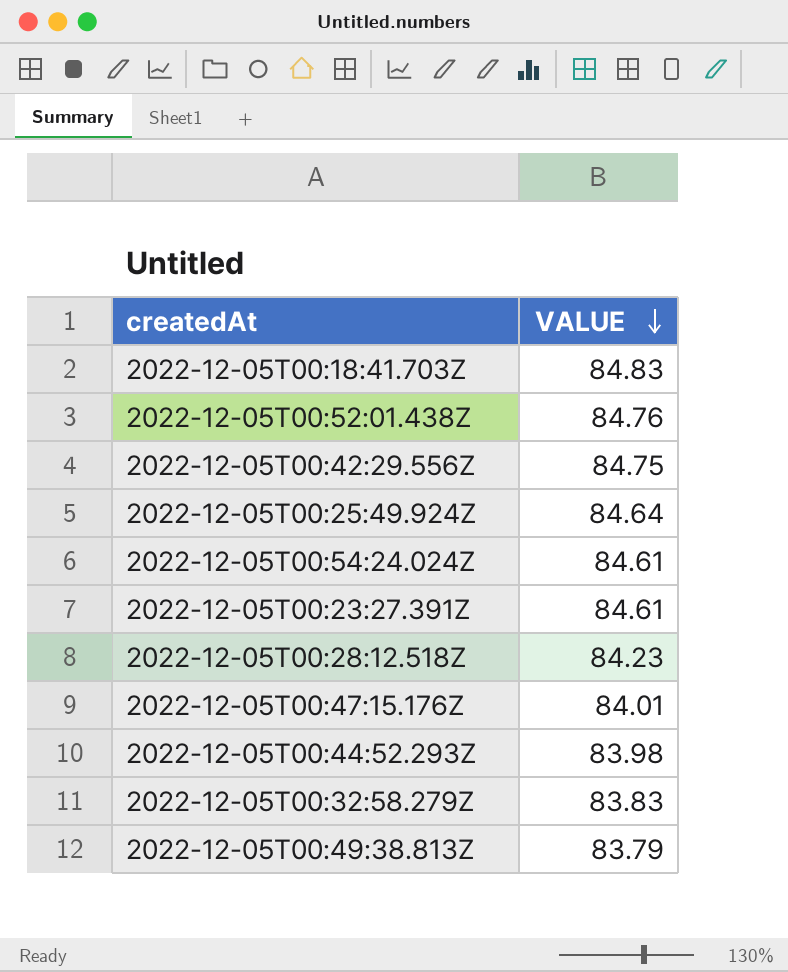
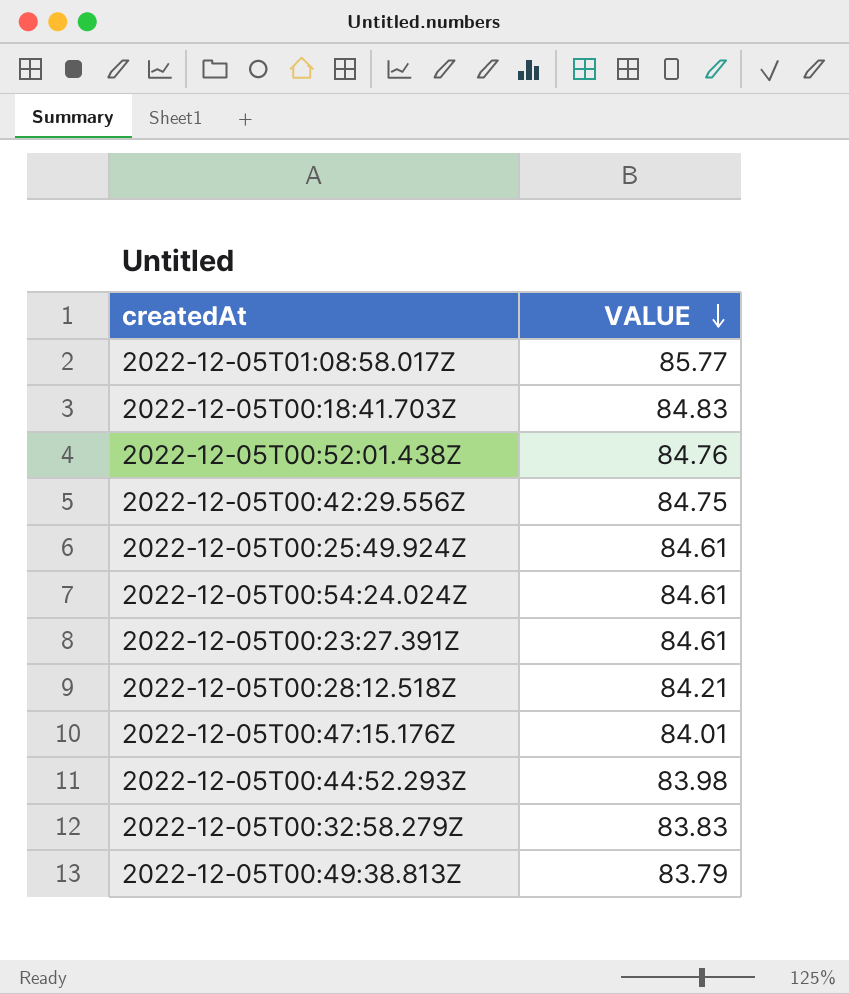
row 2022-12-05T01:08:58.017Z: none -> 85.77
2022-12-05T00:25:49.924Z | VALUE: 84.64 -> 84.61
2022-12-05T00:28:12.518Z | VALUE: 84.23 -> 84.21

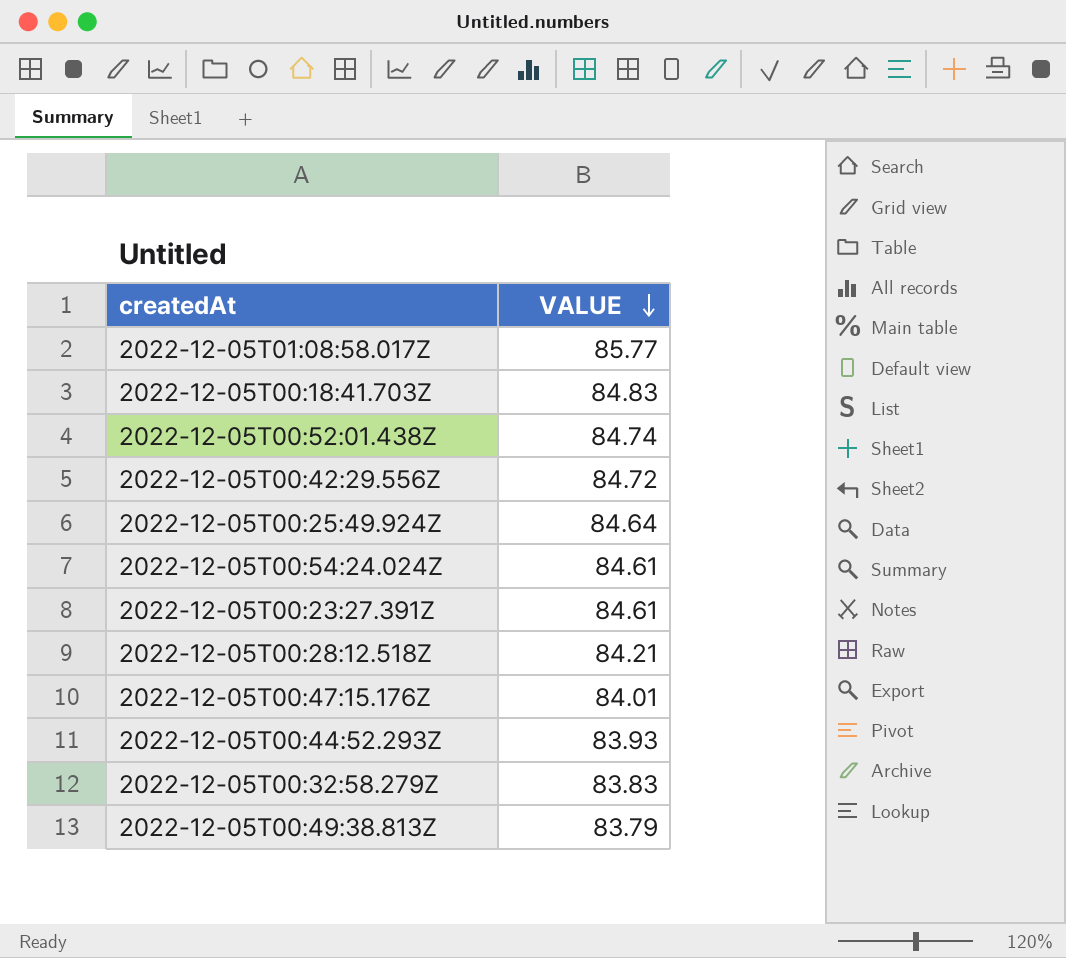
2022-12-05T00:52:01.438Z | VALUE: 84.76 -> 84.74
2022-12-05T00:42:29.556Z | VALUE: 84.75 -> 84.72
2022-12-05T00:25:49.924Z | VALUE: 84.61 -> 84.64
2022-12-05T00:44:52.293Z | VALUE: 83.98 -> 83.93

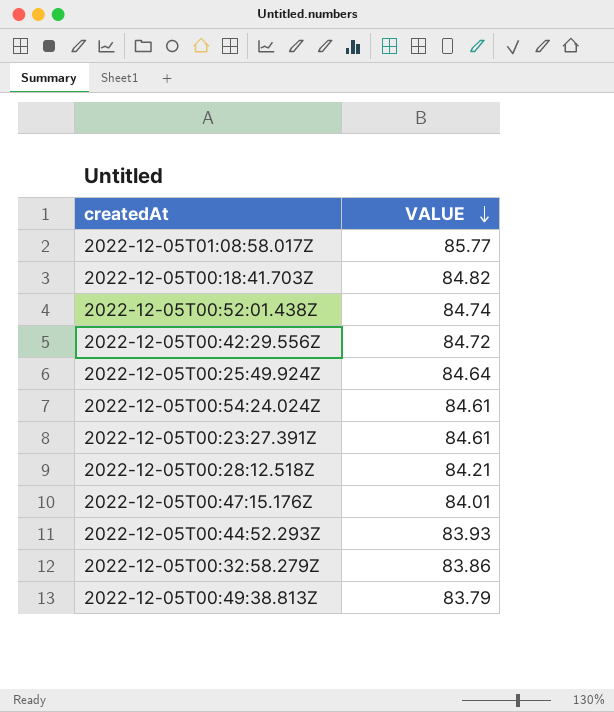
2022-12-05T00:18:41.703Z | VALUE: 84.83 -> 84.82
2022-12-05T00:32:58.279Z | VALUE: 83.83 -> 83.86

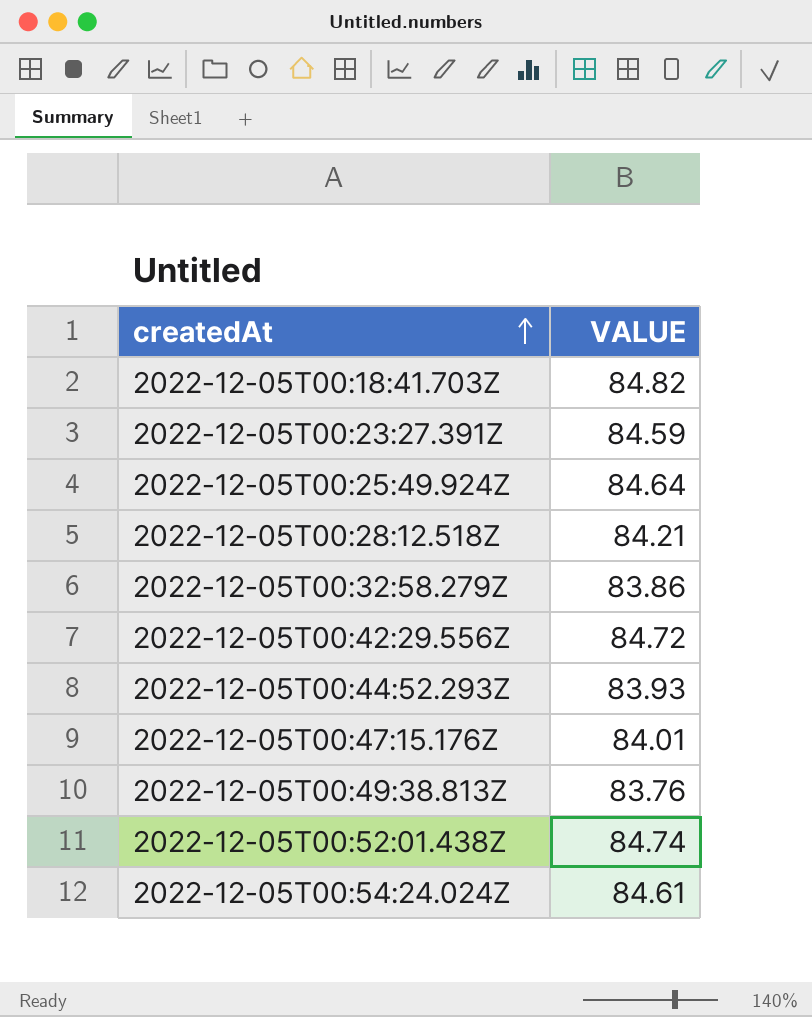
row order: VALUE descending -> createdAt ascending
row 2022-12-05T01:08:58.017Z: 85.77 -> none
2022-12-05T00:23:27.391Z | VALUE: 84.61 -> 84.59
2022-12-05T00:49:38.813Z | VALUE: 83.79 -> 83.76

